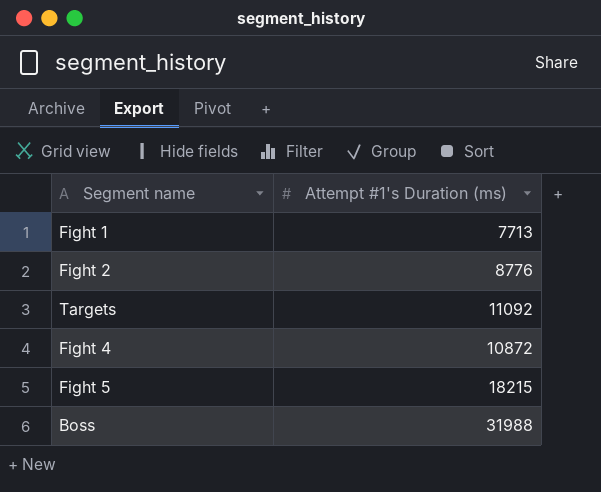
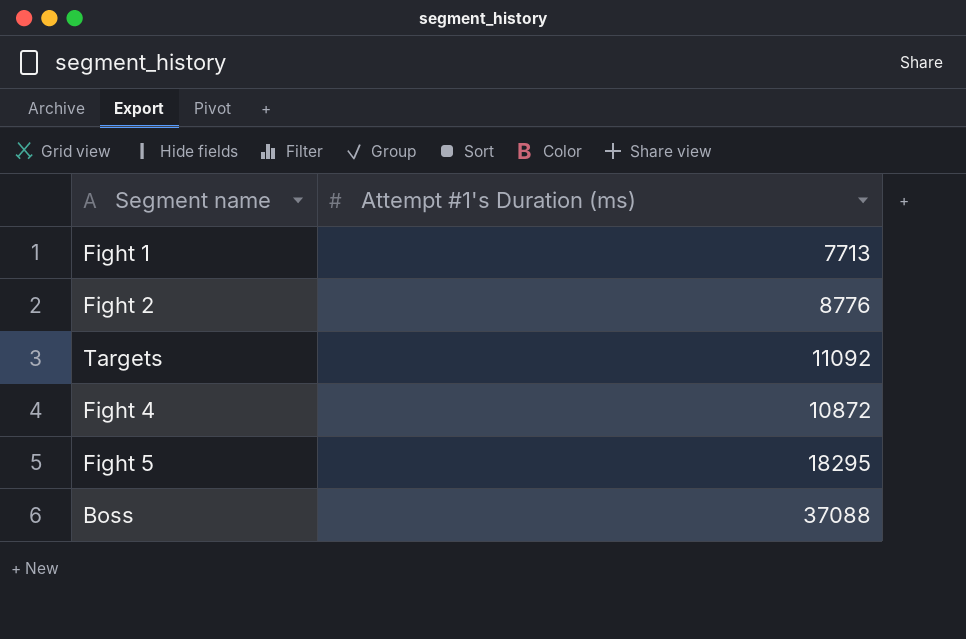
Fight 5 | Attempt #1's Duration (ms): 18215 -> 18295
Boss | Attempt #1's Duration (ms): 31988 -> 37088

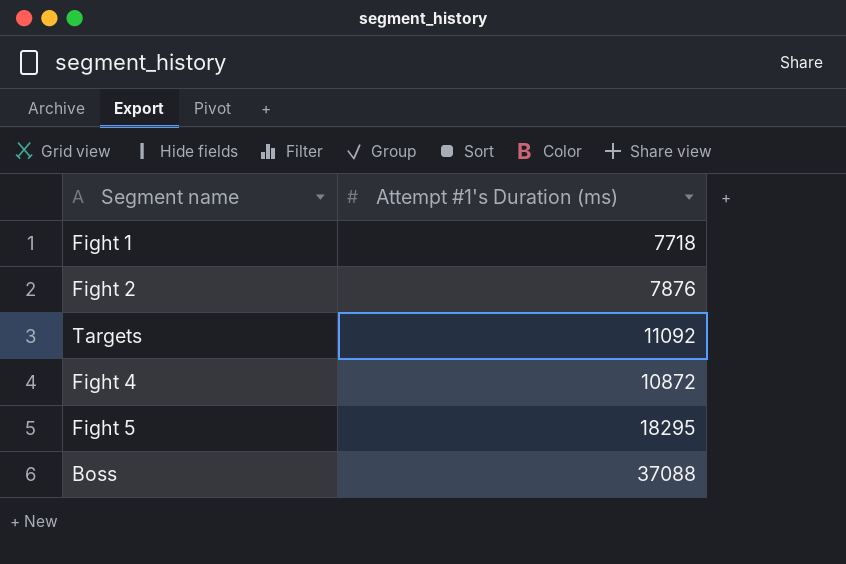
Fight 1 | Attempt #1's Duration (ms): 7713 -> 7718
Fight 2 | Attempt #1's Duration (ms): 8776 -> 7876

